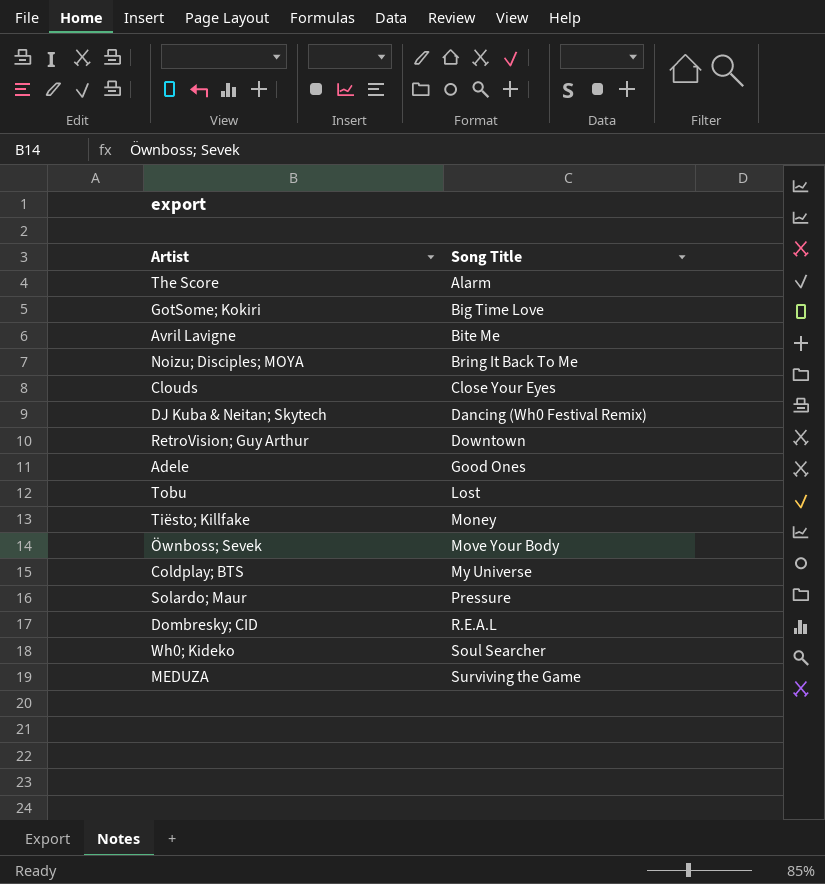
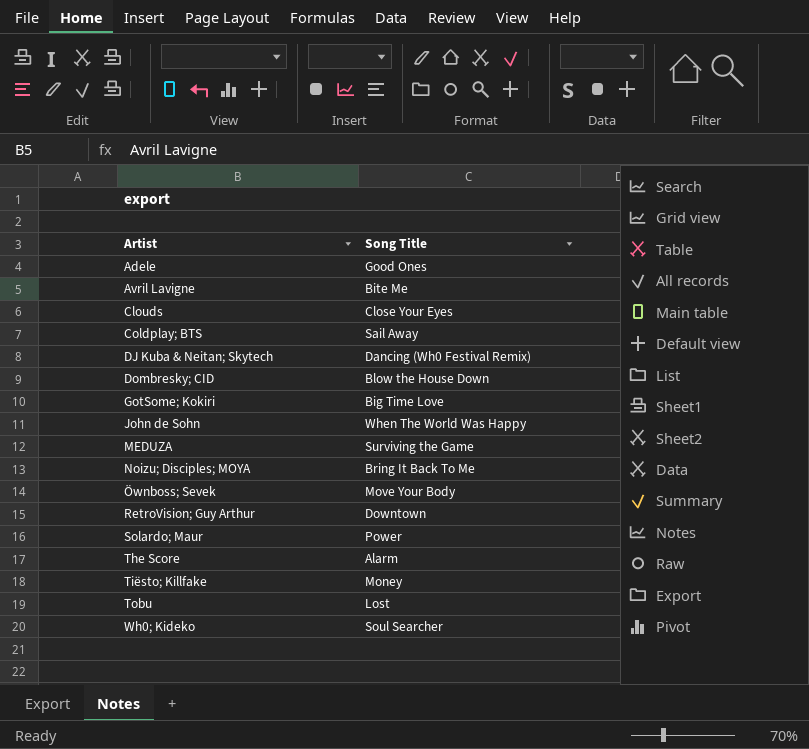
row order: Song Title ascending -> Artist ascending
Coldplay; BTS | Song Title: My Universe -> Sail Away
Dombresky; CID | Song Title: R.E.A.L -> Blow the House Down
row John de Sohn: none -> When The World Was Happy
Solardo; Maur | Song Title: Pressure -> Power

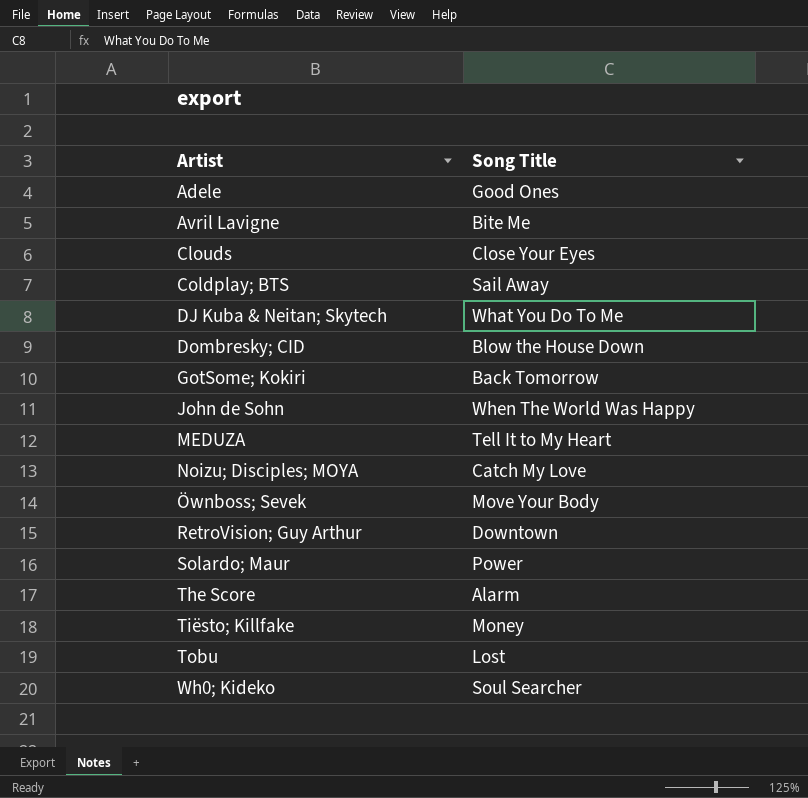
DJ Kuba & Neitan; Skytech | Song Title: Dancing (Wh0 Festival Remix) -> What You Do To Me
GotSome; Kokiri | Song Title: Big Time Love -> Back Tomorrow
MEDUZA | Song Title: Surviving the Game -> Tell It to My Heart
Noizu; Disciples; MOYA | Song Title: Bring It Back To Me -> Catch My Love

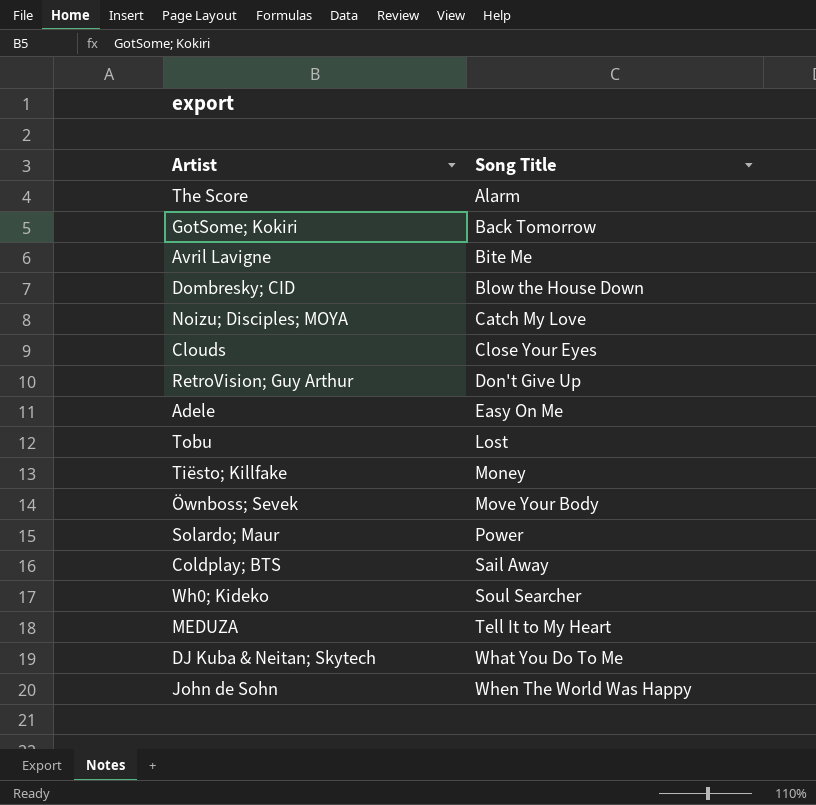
row order: Artist ascending -> Song Title ascending
RetroVision; Guy Arthur | Song Title: Downtown -> Don't Give Up
Adele | Song Title: Good Ones -> Easy On Me

